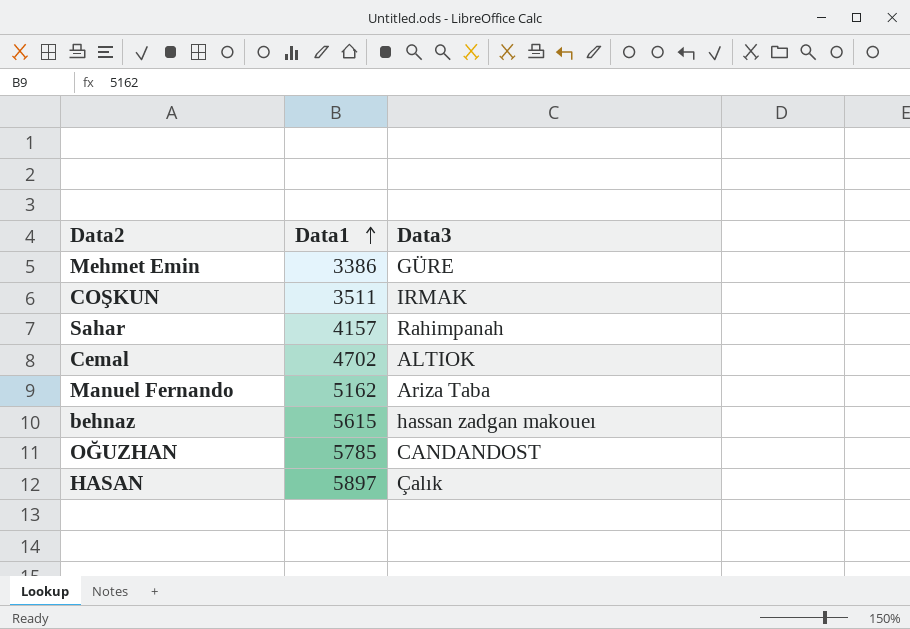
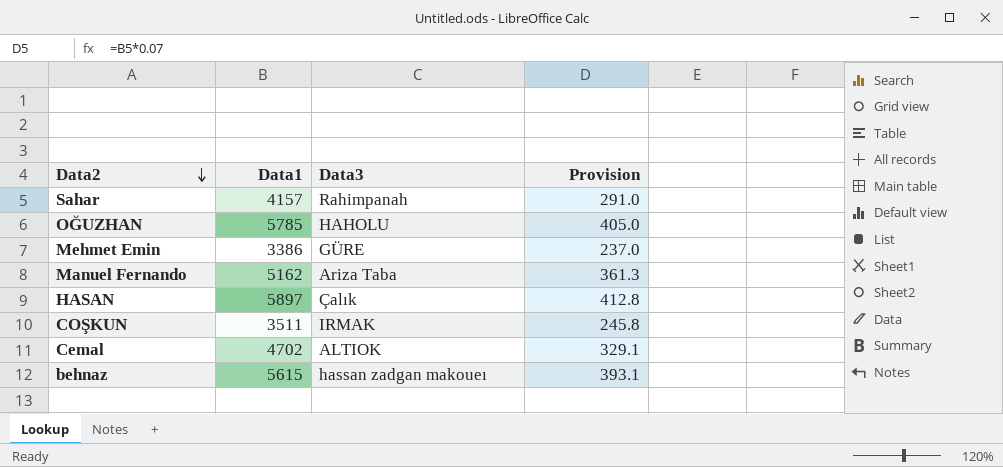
row order: Data1 ascending -> Data2 descending
column Provision | formula: none -> [Data1] * 0.07
OĞUZHAN | Data3: CANDANDOST -> HAHOLU

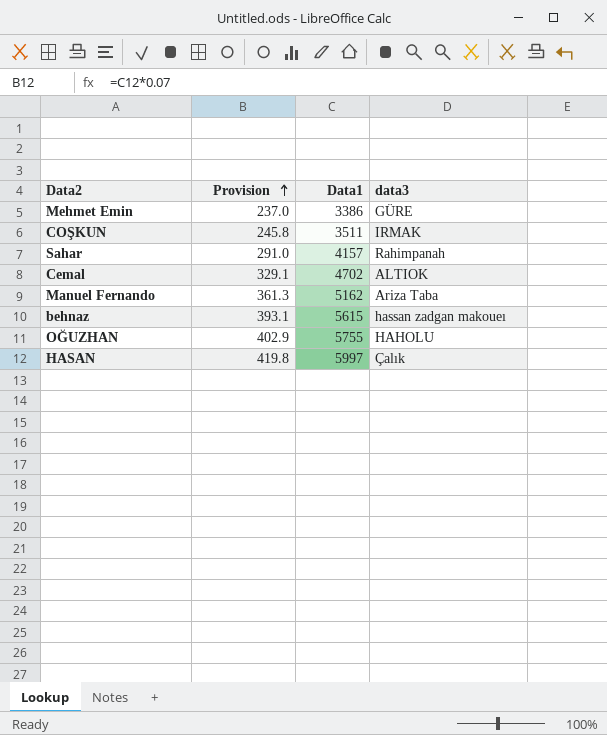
row order: Data2 descending -> Provision ascending
column Provision | position: 4 -> 2
column name: Data3 -> data3
OĞUZHAN | Provision: 405.0 -> 402.9
OĞUZHAN | Data1: 5785 -> 5755
HASAN | Provision: 412.8 -> 419.8
HASAN | Data1: 5897 -> 5997

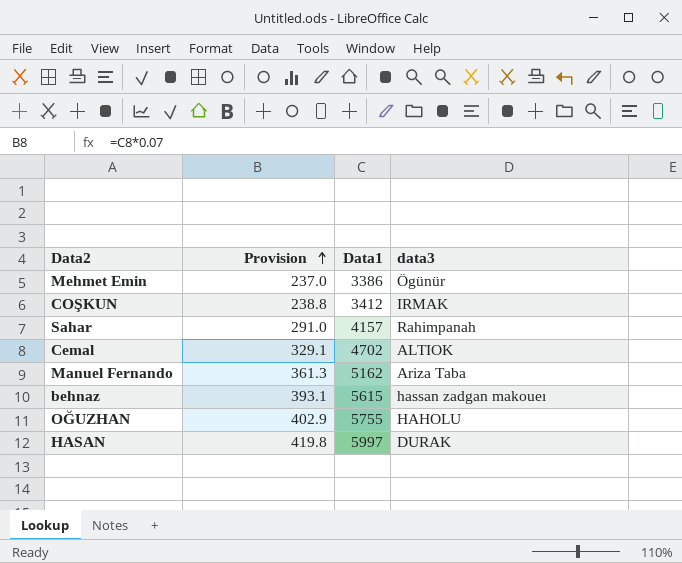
Mehmet Emin | data3: GÜRE -> Ögünür
COŞKUN | Provision: 245.8 -> 238.8
COŞKUN | Data1: 3511 -> 3412
HASAN | data3: Çalık -> DURAK

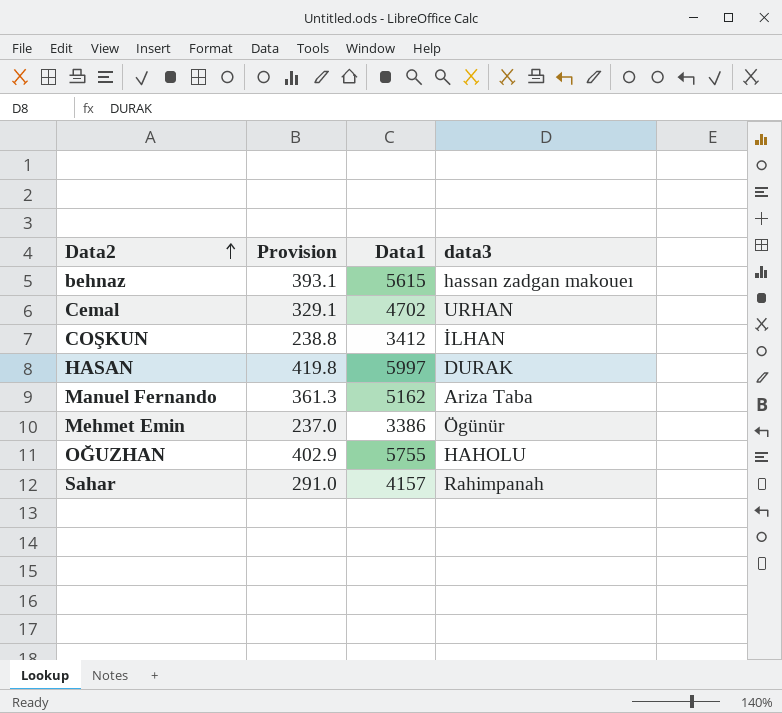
row order: Provision ascending -> Data2 ascending
Cemal | data3: ALTIOK -> URHAN
COŞKUN | data3: IRMAK -> İLHAN

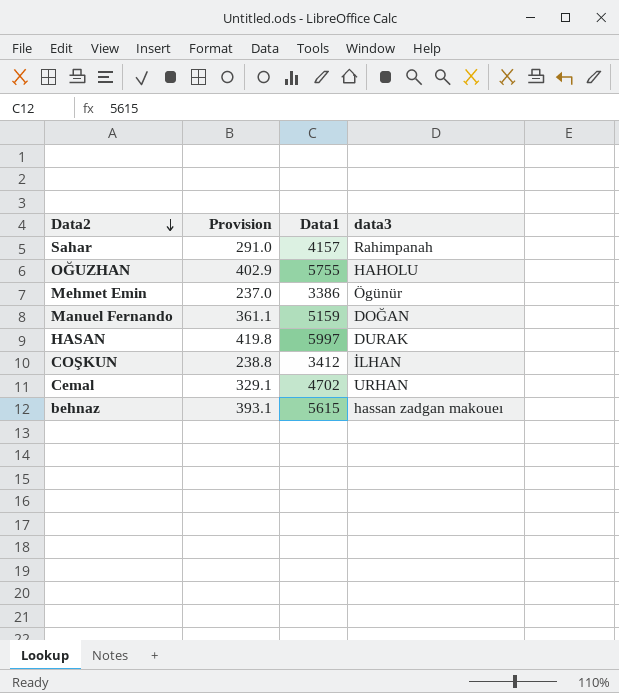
row order: Data2 ascending -> Data2 descending
Manuel Fernando | Provision: 361.3 -> 361.1
Manuel Fernando | Data1: 5162 -> 5159
Manuel Fernando | data3: Ariza Taba -> DOĞAN

